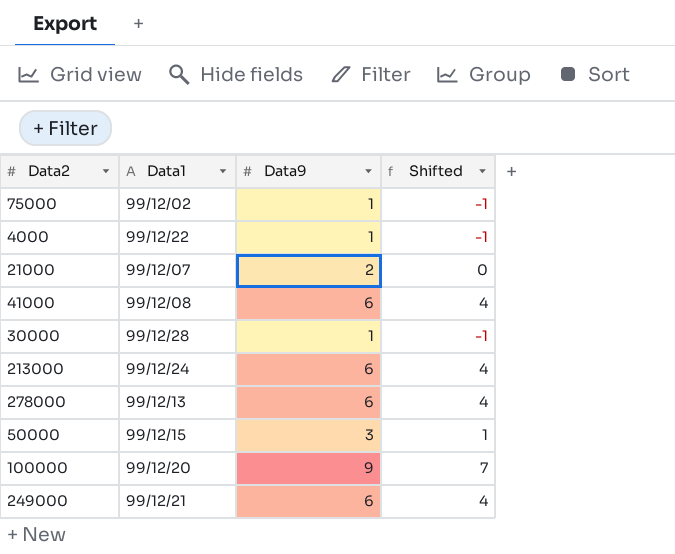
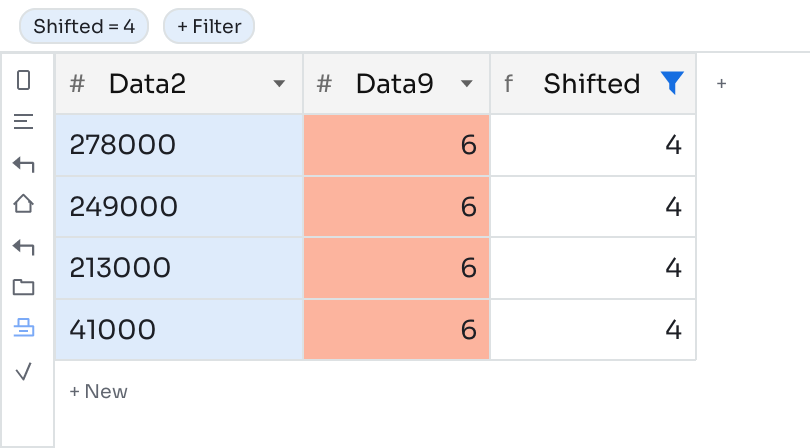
filter: none -> Shifted = 4
row order: none -> Data2 descending
column Data1 | position: 2 -> none

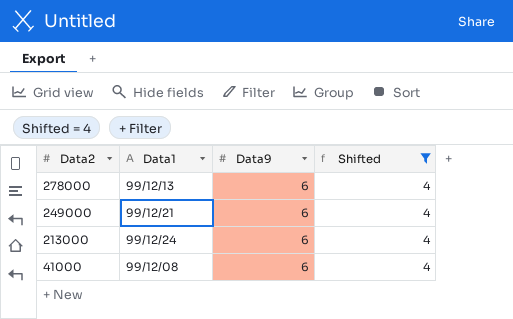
column Data1 | position: none -> 2

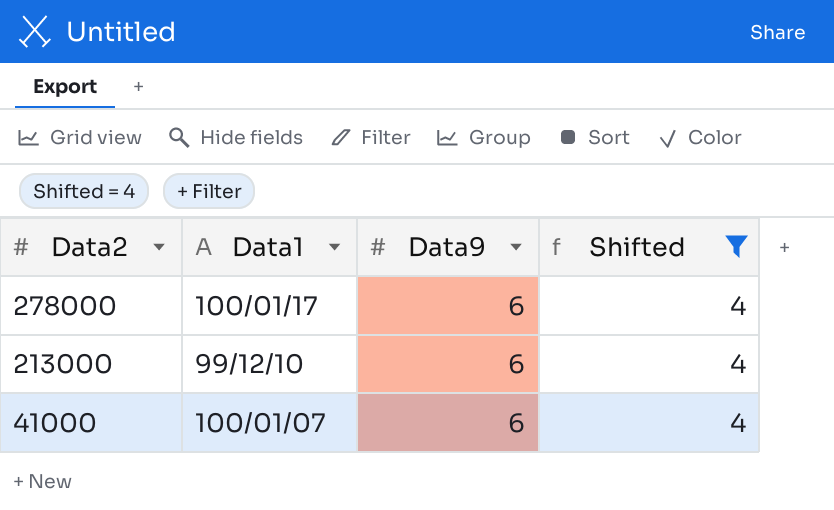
row 249000: 99/12/21 | 6 | 4 -> none
278000 | Data1: 99/12/13 -> 100/01/17
213000 | Data1: 99/12/24 -> 99/12/10
41000 | Data1: 99/12/08 -> 100/01/07

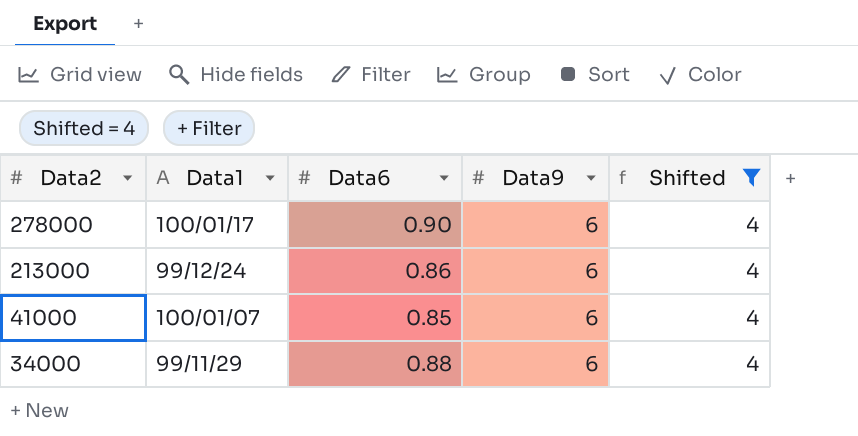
column Data6 | position: none -> 3
213000 | Data1: 99/12/10 -> 99/12/24
row 34000: none -> 99/11/29 | 0.88 | 6 | 4

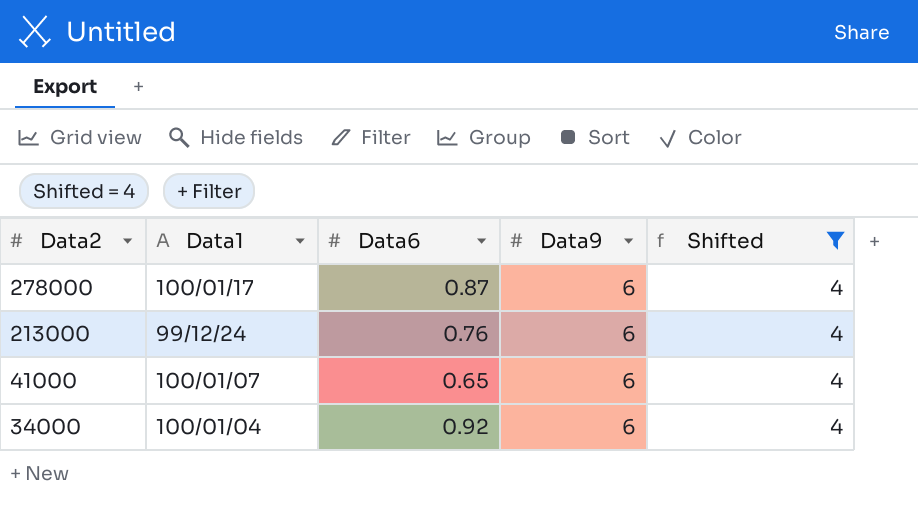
278000 | Data6: 0.90 -> 0.87
213000 | Data6: 0.86 -> 0.76
41000 | Data6: 0.85 -> 0.65
34000 | Data1: 99/11/29 -> 100/01/04
34000 | Data6: 0.88 -> 0.92

